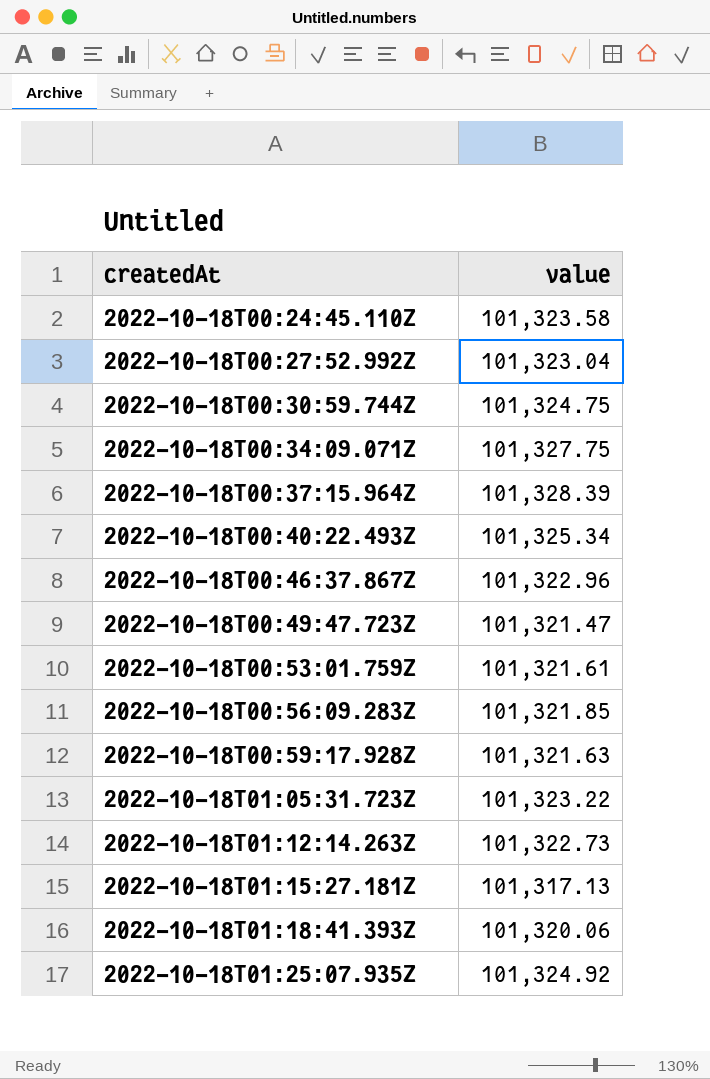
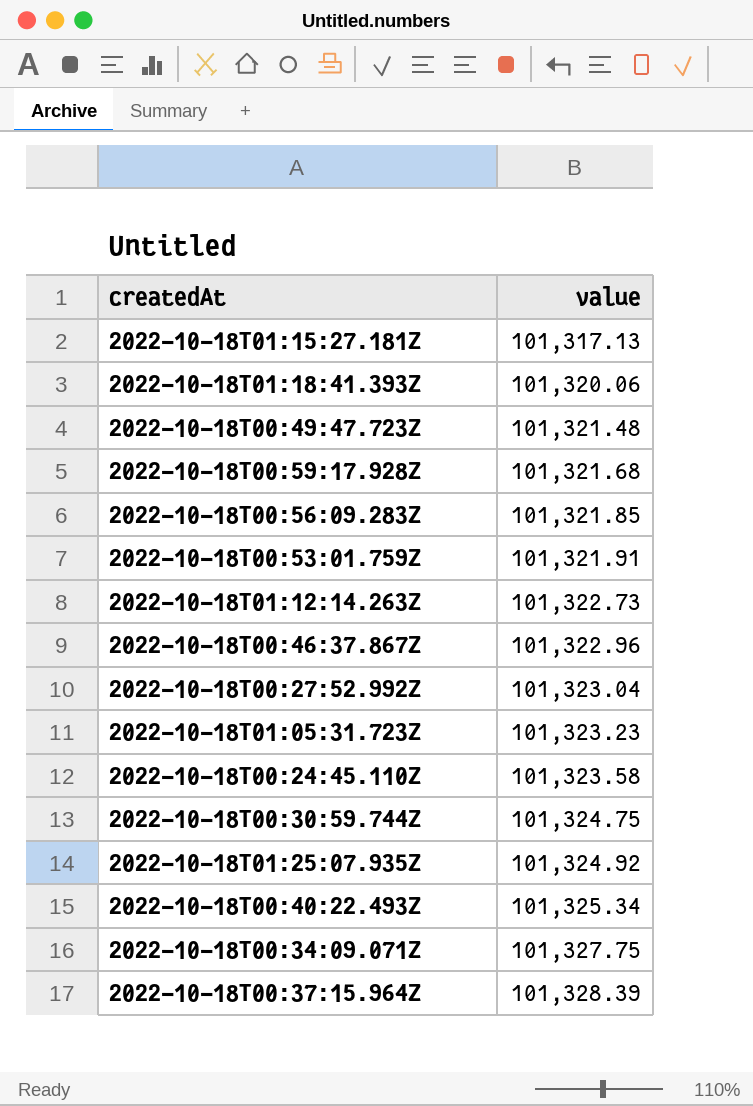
row order: createdAt ascending -> value ascending
2022-10-18T00:49:47.723Z | value: 101,321.47 -> 101,321.48
2022-10-18T00:59:17.928Z | value: 101,321.63 -> 101,321.68
2022-10-18T00:53:01.759Z | value: 101,321.61 -> 101,321.91
2022-10-18T01:05:31.723Z | value: 101,323.22 -> 101,323.23

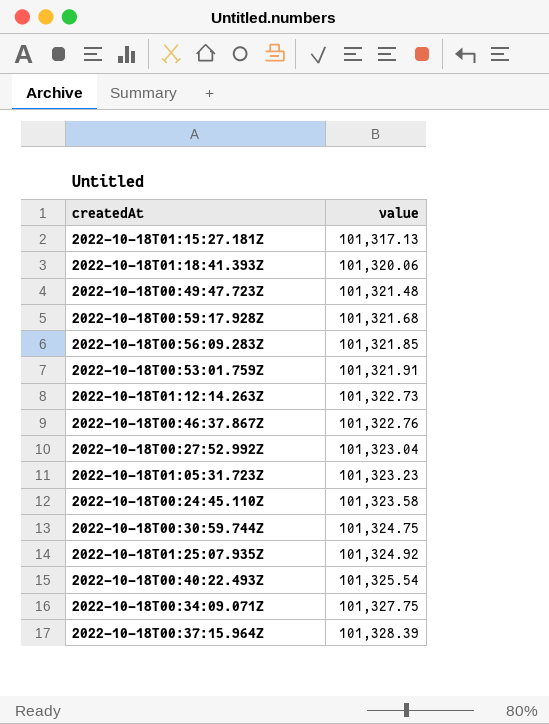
2022-10-18T00:46:37.867Z | value: 101,322.96 -> 101,322.76
2022-10-18T00:40:22.493Z | value: 101,325.34 -> 101,325.54

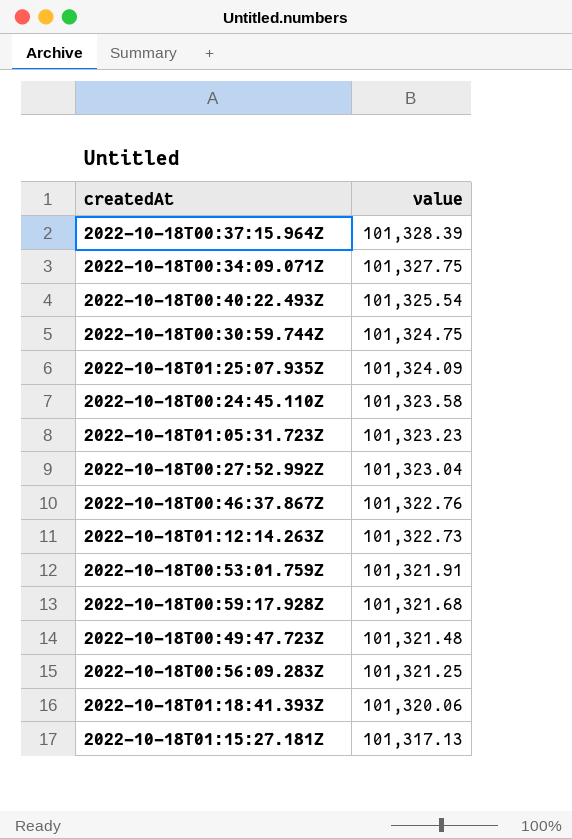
row order: value ascending -> value descending
2022-10-18T01:25:07.935Z | value: 101,324.92 -> 101,324.09
2022-10-18T00:56:09.283Z | value: 101,321.85 -> 101,321.25

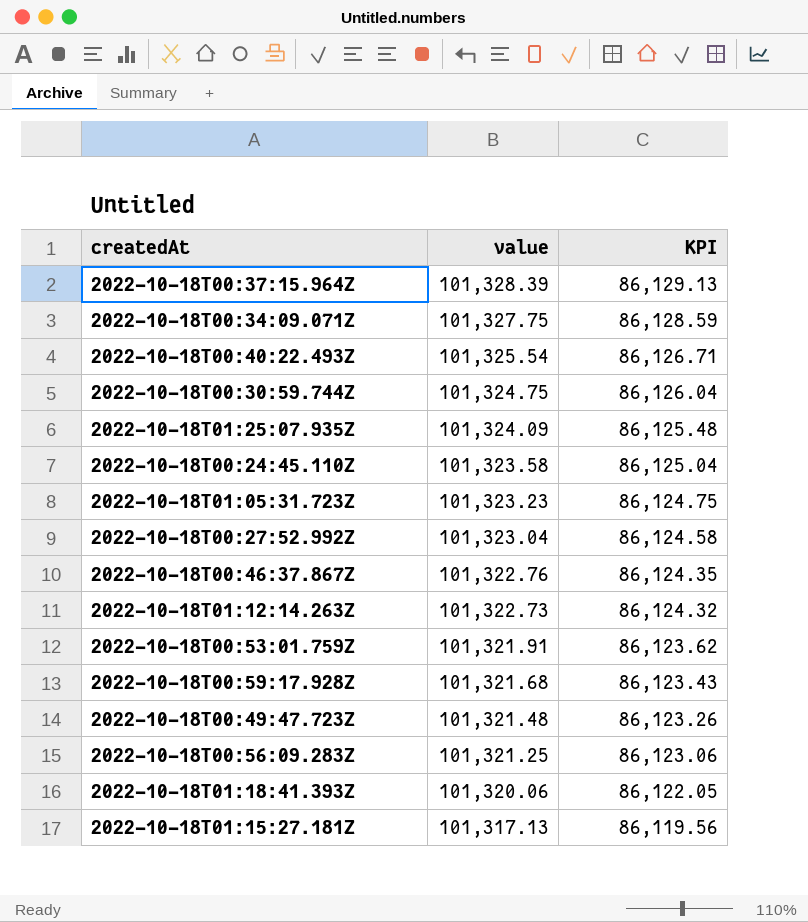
column KPI | formula: none -> [value] * 0.85

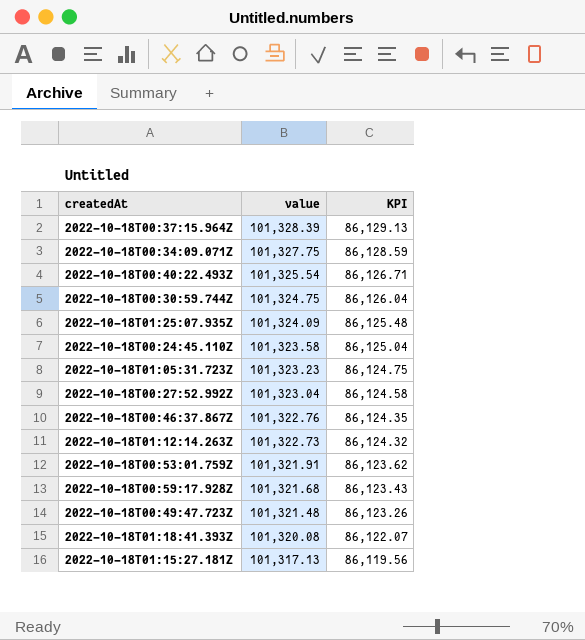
row 2022-10-18T00:56:09.283Z: 101,321.25 | 86,123.06 -> none
2022-10-18T01:18:41.393Z | value: 101,320.06 -> 101,320.08
2022-10-18T01:18:41.393Z | KPI: 86,122.05 -> 86,122.07

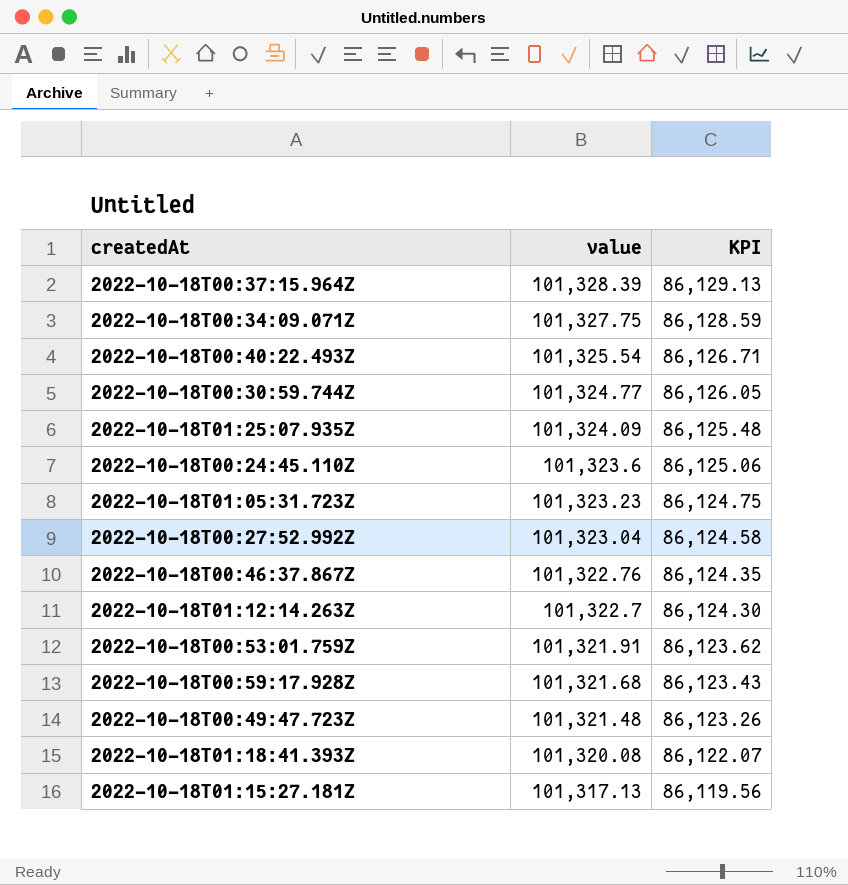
2022-10-18T00:30:59.744Z | value: 101,324.75 -> 101,324.77
2022-10-18T00:30:59.744Z | KPI: 86,126.04 -> 86,126.05
2022-10-18T00:24:45.110Z | value: 101,323.58 -> 101,323.6
2022-10-18T00:24:45.110Z | KPI: 86,125.04 -> 86,125.06
2022-10-18T01:12:14.263Z | value: 101,322.73 -> 101,322.7
2022-10-18T01:12:14.263Z | KPI: 86,124.32 -> 86,124.30

